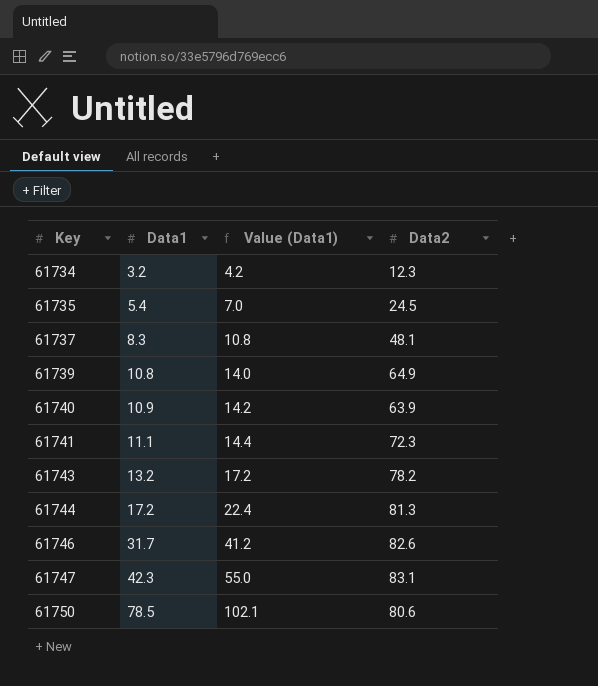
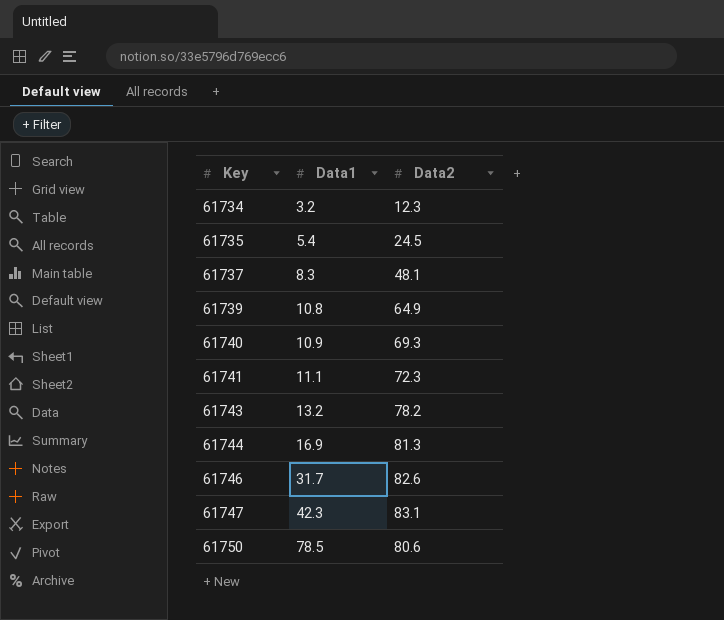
column Value (Data1) | formula: [Data1] * 1.3 -> none
61740 | Data2: 63.9 -> 69.3
61744 | Data1: 17.2 -> 16.9

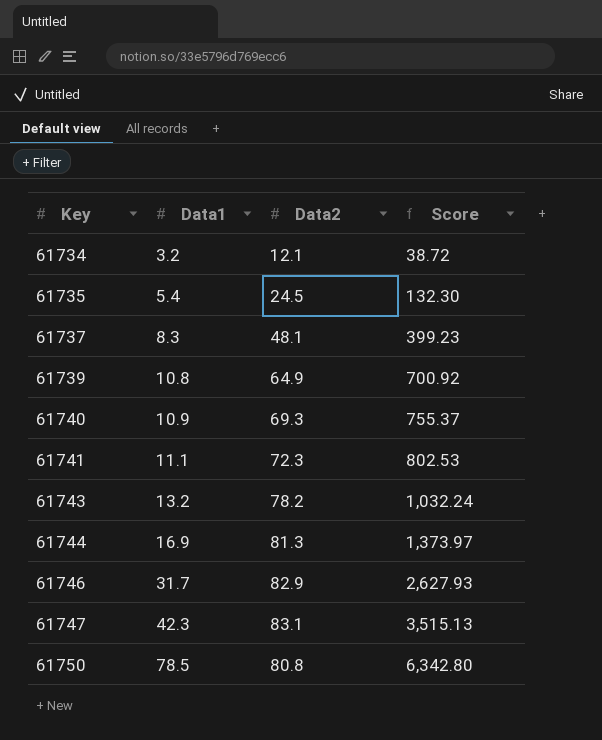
column Score | formula: none -> [Data1] * [Data2]
61734 | Data2: 12.3 -> 12.1
61746 | Data2: 82.6 -> 82.9
61750 | Data2: 80.6 -> 80.8

